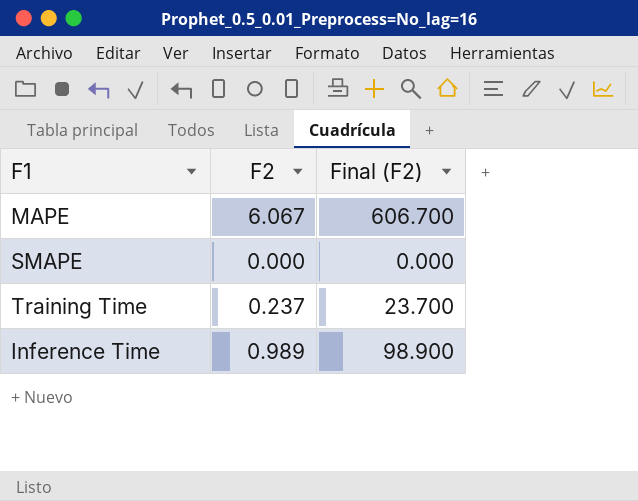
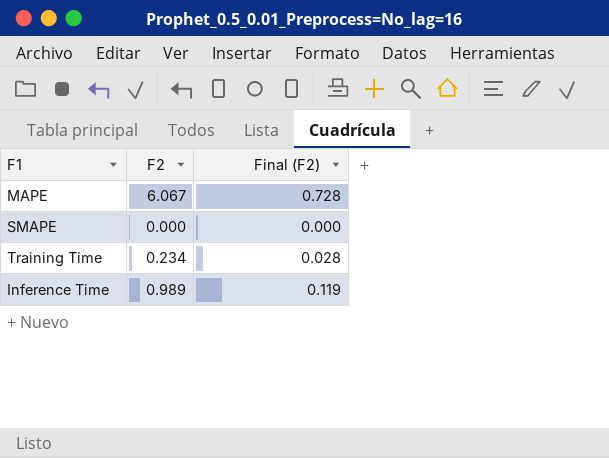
column Final (F2) | formula: [F2] * 100 -> [F2] * 0.12
Training Time | F2: 0.237 -> 0.234

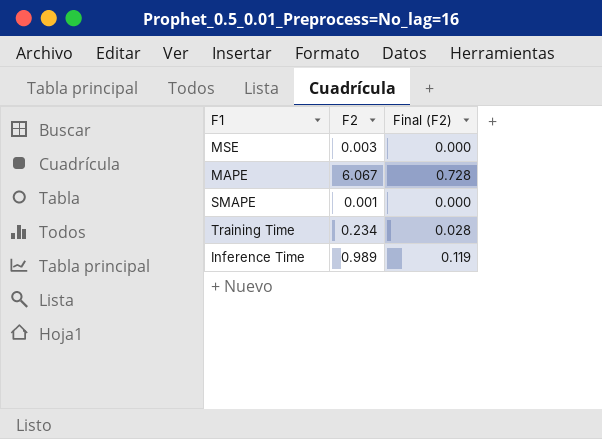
row MSE: none -> 0.003 | 0.000
SMAPE | F2: 0.000 -> 0.001

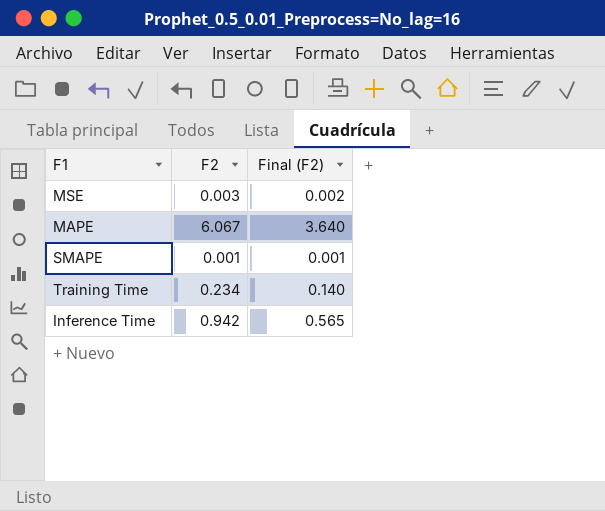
column Final (F2) | formula: [F2] * 0.12 -> [F2] * 0.6
Inference Time | F2: 0.989 -> 0.942

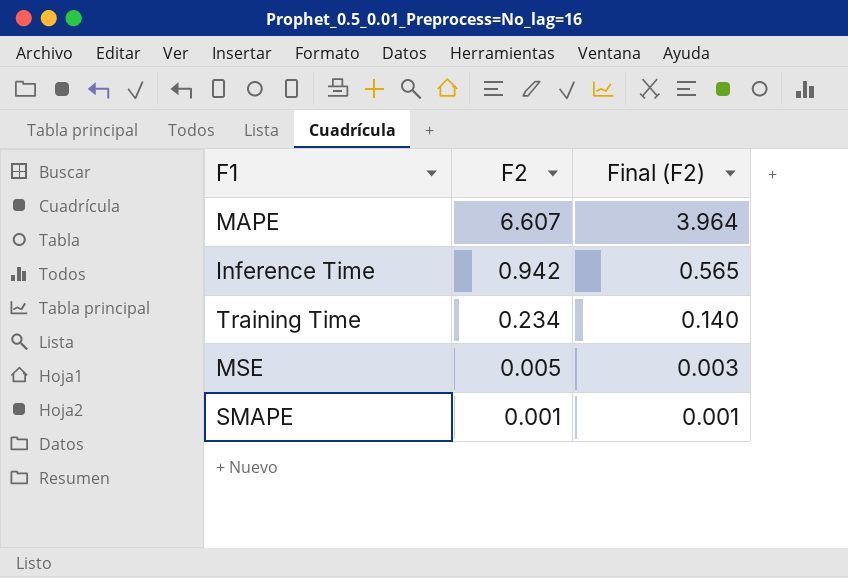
row order: none -> F2 descending
MAPE | F2: 6.067 -> 6.607
MAPE | Final (F2): 3.640 -> 3.964
MSE | F2: 0.003 -> 0.005
MSE | Final (F2): 0.002 -> 0.003

